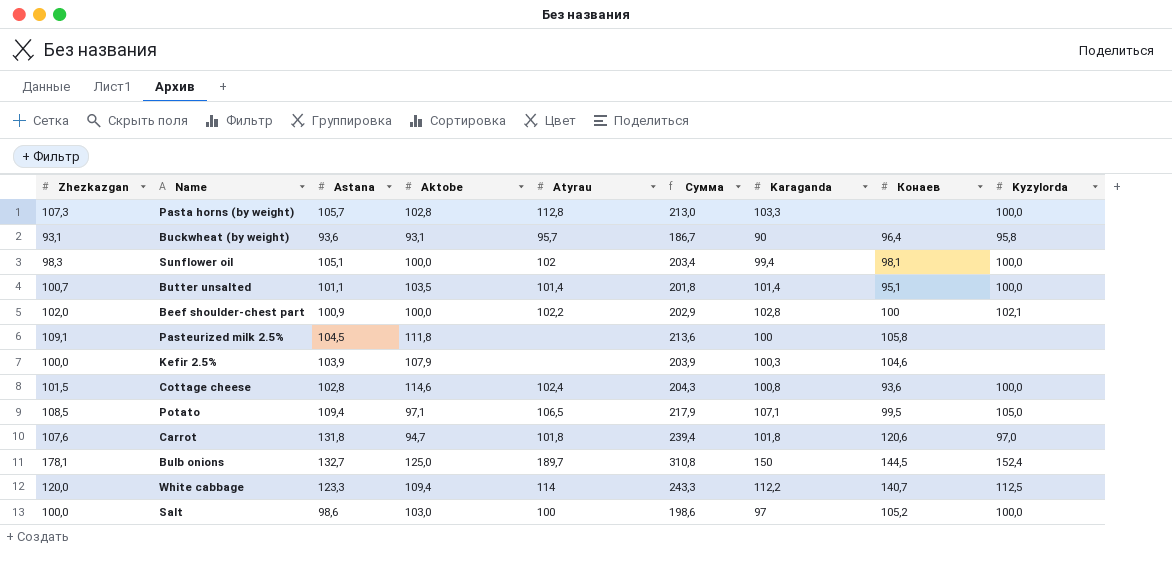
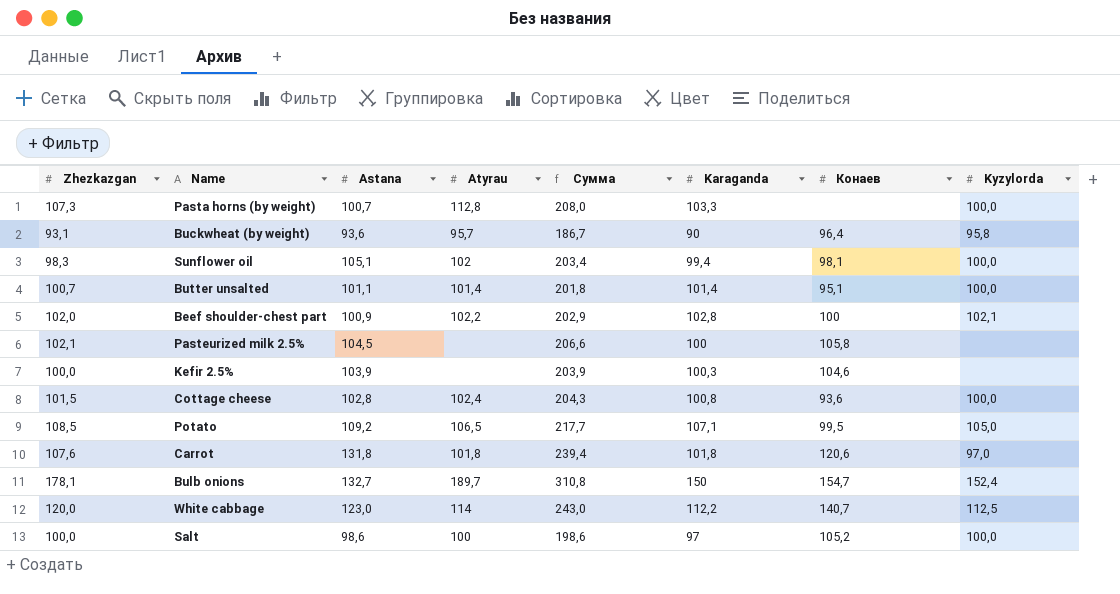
column Aktobe | position: 4 -> none
Pasta horns (by weight) | Astana: 105,7 -> 100,7
Pasta horns (by weight) | Сумма: 213,0 -> 208,0
Pasteurized milk 2.5% | Zhezkazgan: 109,1 -> 102,1
Pasteurized milk 2.5% | Сумма: 213,6 -> 206,6
Potato | Astana: 109,4 -> 109,2
Potato | Сумма: 217,9 -> 217,7
Bulb onions | Конаев: 144,5 -> 154,7
White cabbage | Astana: 123,3 -> 123,0
White cabbage | Сумма: 243,3 -> 243,0

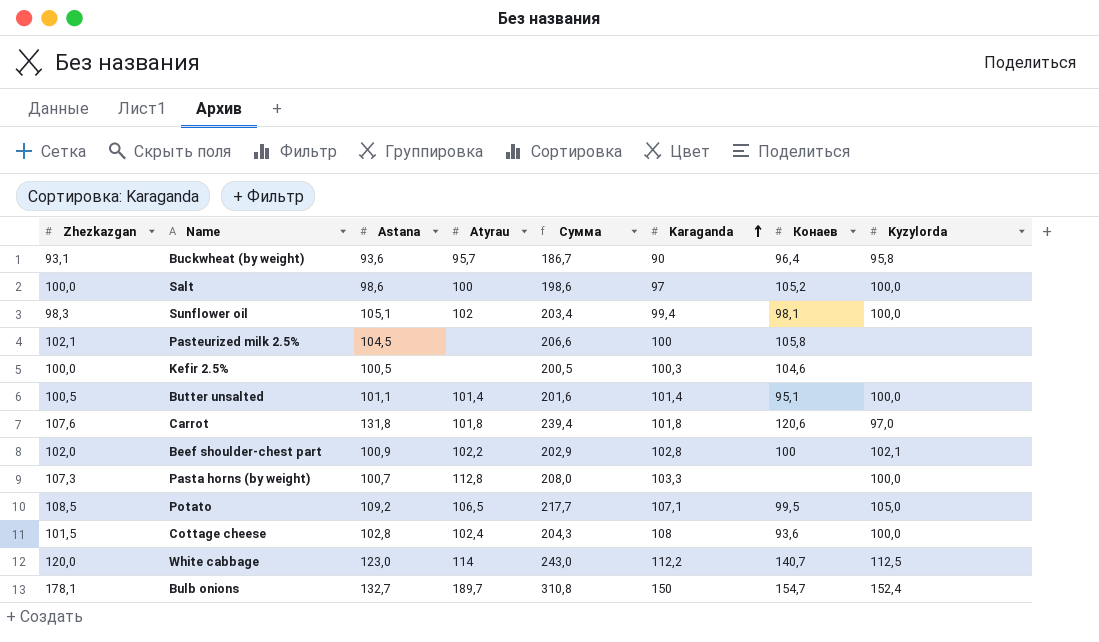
row order: none -> Karaganda ascending
Kefir 2.5% | Astana: 103,9 -> 100,5
Kefir 2.5% | Сумма: 203,9 -> 200,5
Butter unsalted | Zhezkazgan: 100,7 -> 100,5
Butter unsalted | Сумма: 201,8 -> 201,6
Cottage cheese | Karaganda: 100,8 -> 108

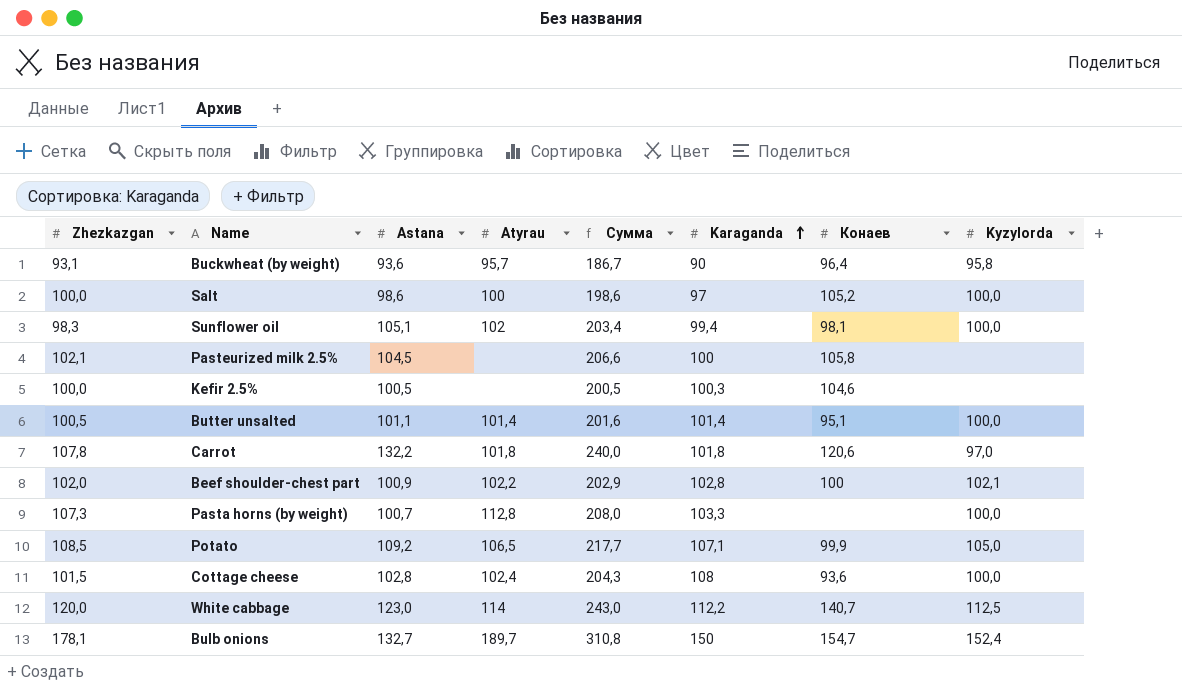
Carrot | Zhezkazgan: 107,6 -> 107,8
Carrot | Astana: 131,8 -> 132,2
Carrot | Сумма: 239,4 -> 240,0
Potato | Конаев: 99,5 -> 99,9

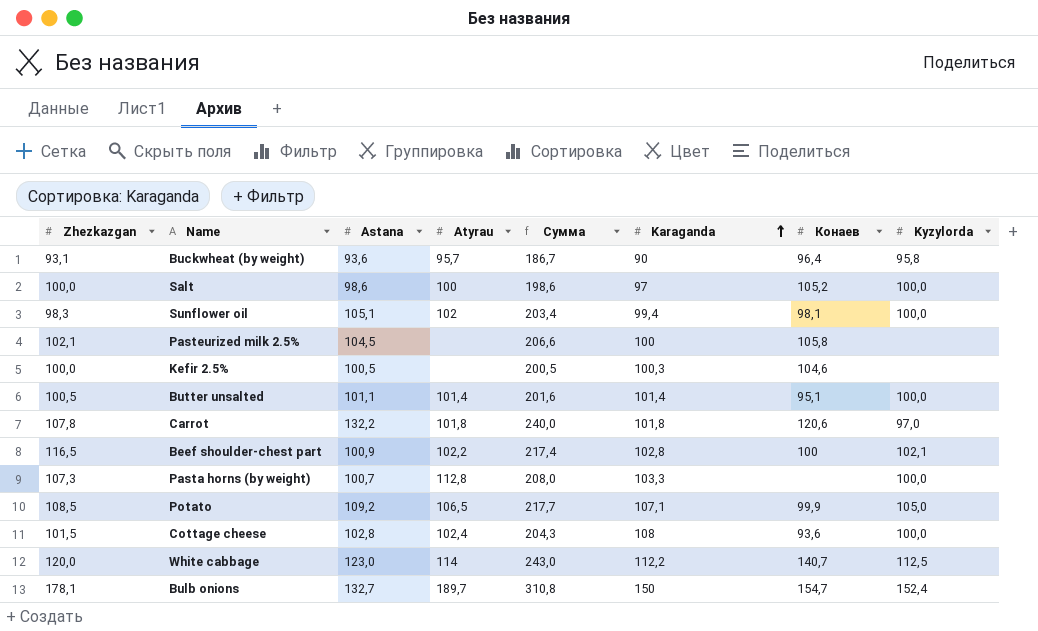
Beef shoulder-chest part | Zhezkazgan: 102,0 -> 116,5
Beef shoulder-chest part | Сумма: 202,9 -> 217,4

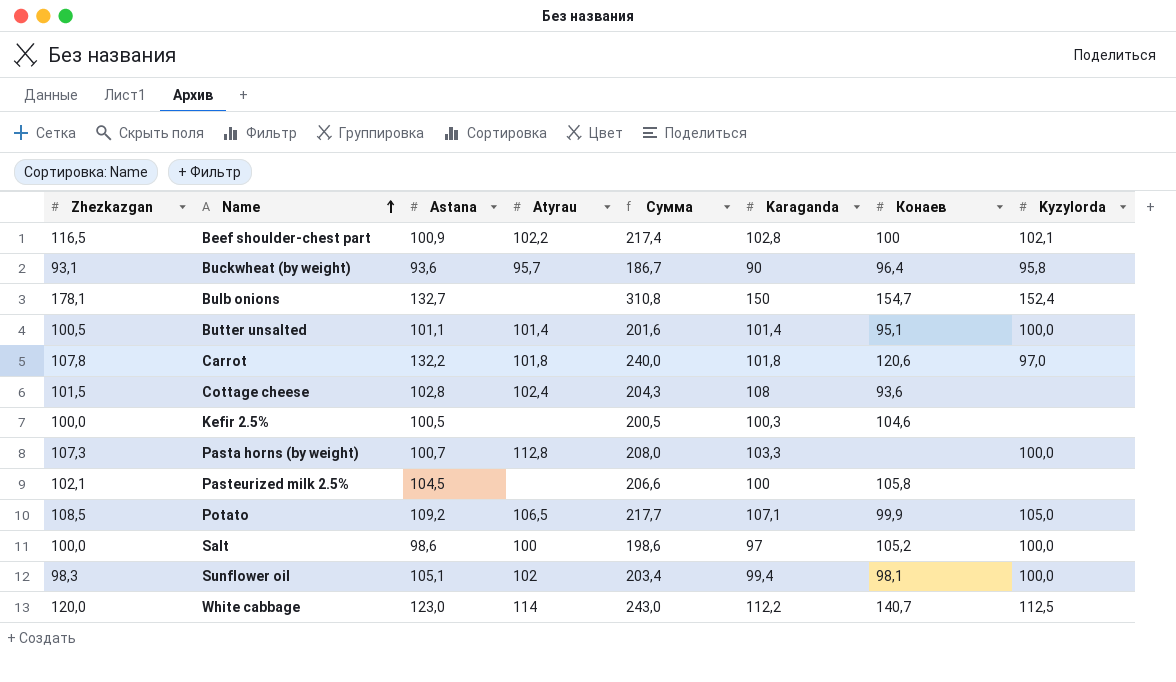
row order: Karaganda ascending -> Name ascending
Bulb onions | Atyrau: 189,7 -> none
Cottage cheese | Kyzylorda: 100,0 -> none

